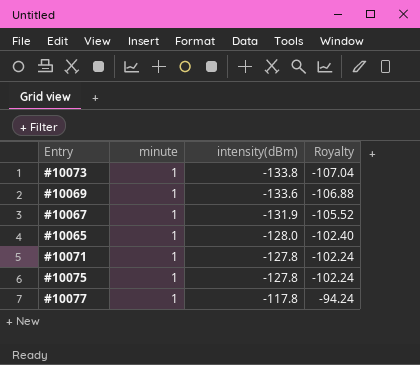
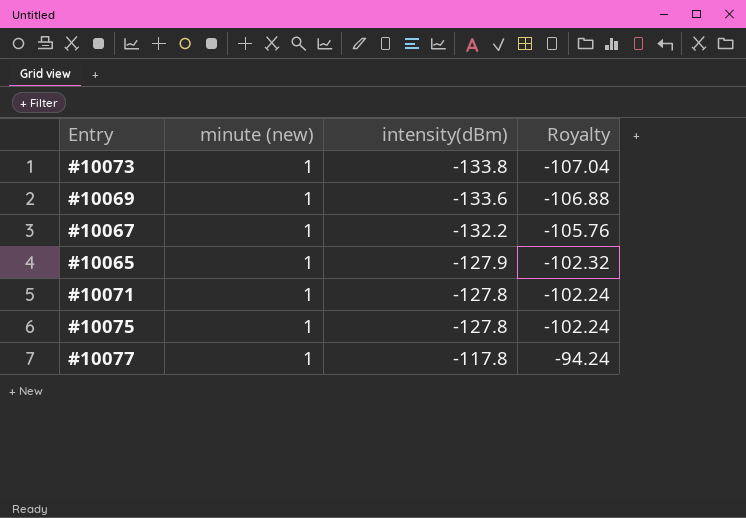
column name: minute -> minute (new)
#10067 | intensity(dBm): -131.9 -> -132.2
#10067 | Royalty: -105.52 -> -105.76
#10065 | intensity(dBm): -128.0 -> -127.9
#10065 | Royalty: -102.40 -> -102.32

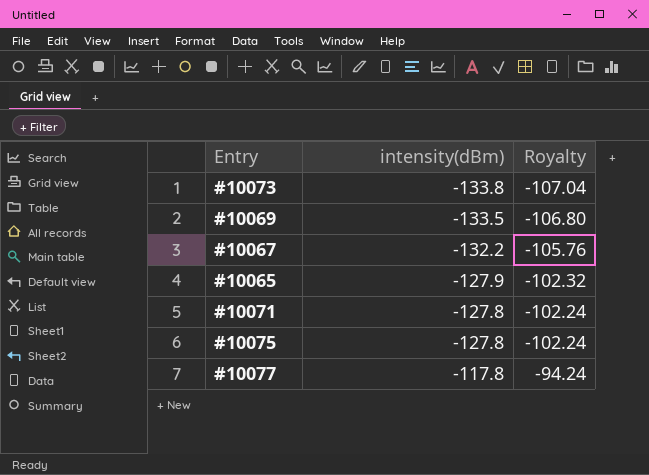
column minute (new) | position: 2 -> none
#10069 | intensity(dBm): -133.6 -> -133.5
#10069 | Royalty: -106.88 -> -106.80

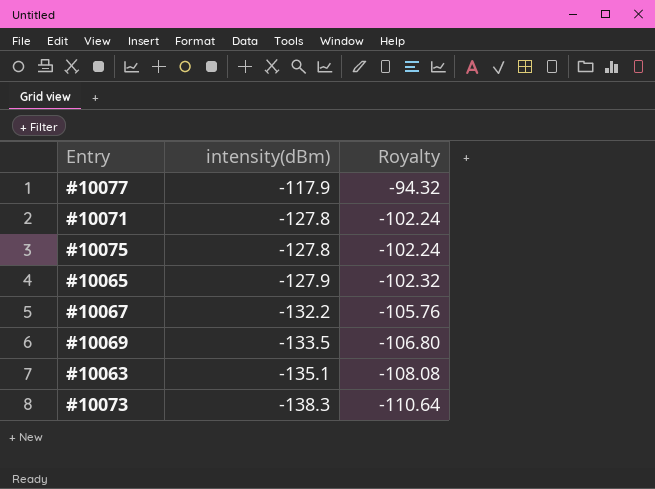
row order: intensity(dBm) ascending -> intensity(dBm) descending
#10077 | intensity(dBm): -117.8 -> -117.9
#10077 | Royalty: -94.24 -> -94.32
row #10063: none -> -135.1 | -108.08
#10073 | intensity(dBm): -133.8 -> -138.3
#10073 | Royalty: -107.04 -> -110.64

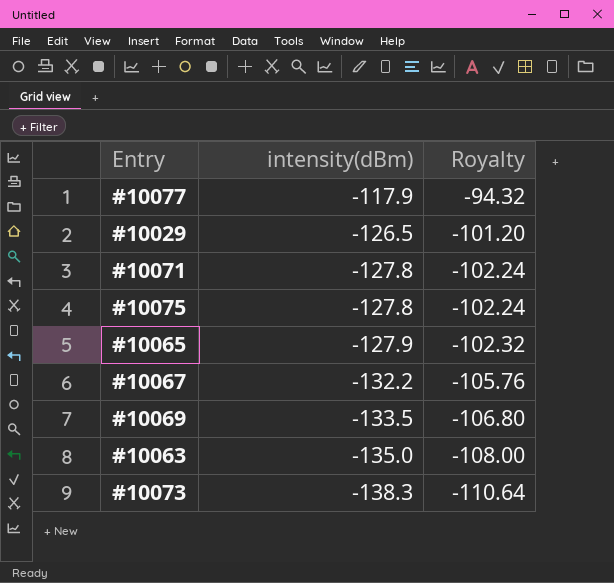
row #10029: none -> -126.5 | -101.20
#10063 | intensity(dBm): -135.1 -> -135.0
#10063 | Royalty: -108.08 -> -108.00

